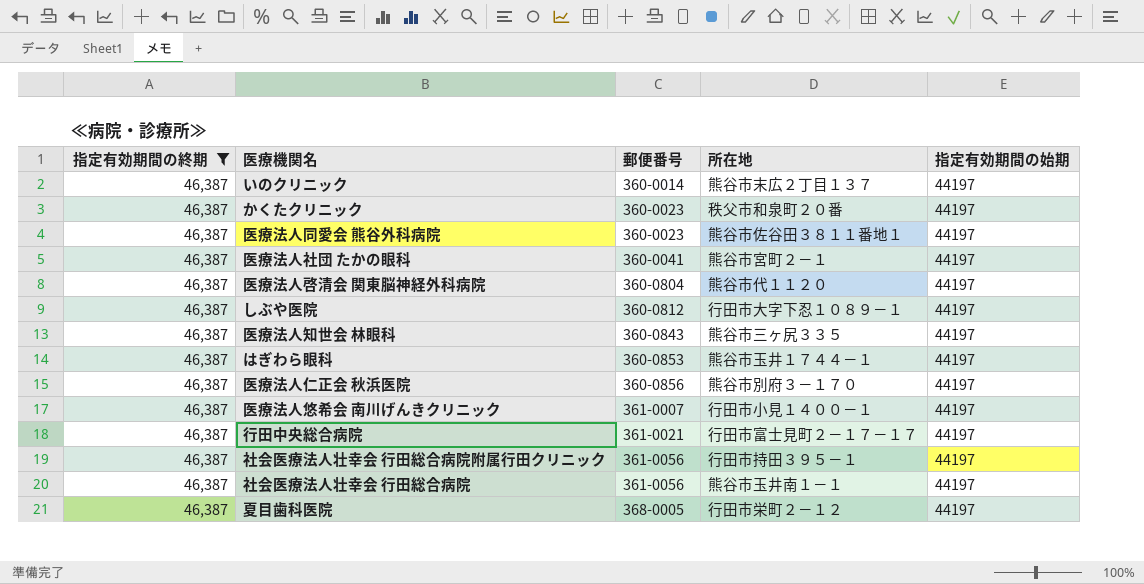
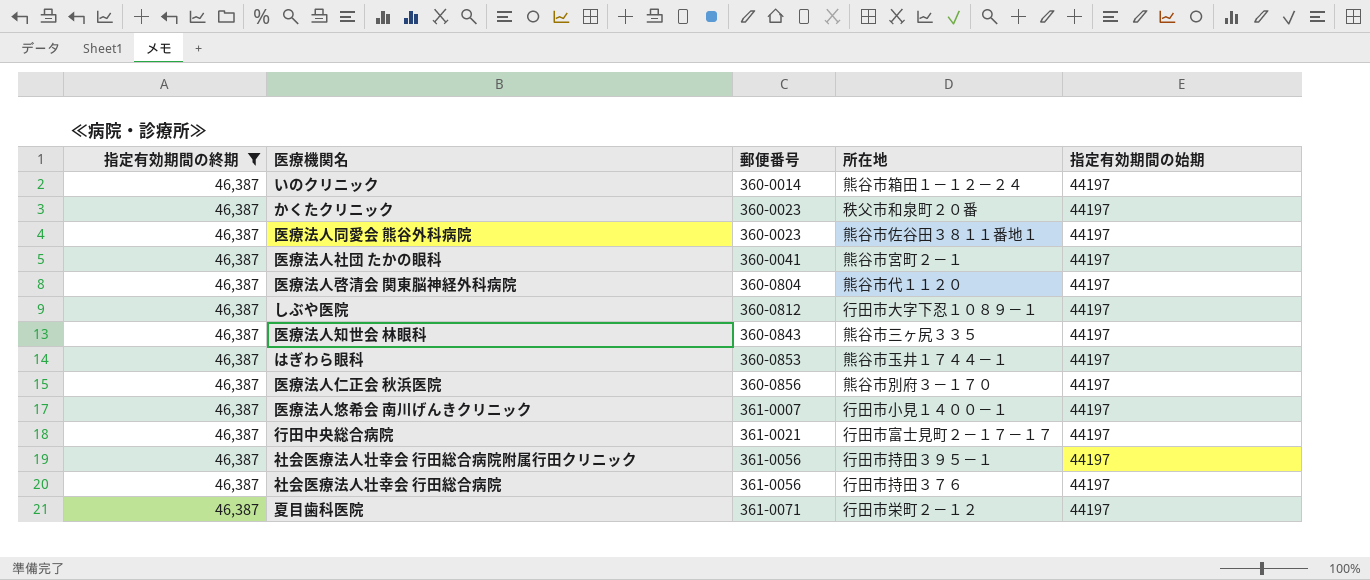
いのクリニック | 所在地: 熊谷市末広２丁目１３７ -> 熊谷市箱田１－１２－２４
社会医療法人壮幸会 行田総合病院 | 所在地: 熊谷市玉井南１－１ -> 行田市持田３７６
夏目歯科医院 | 郵便番号: 368-0005 -> 361-0071

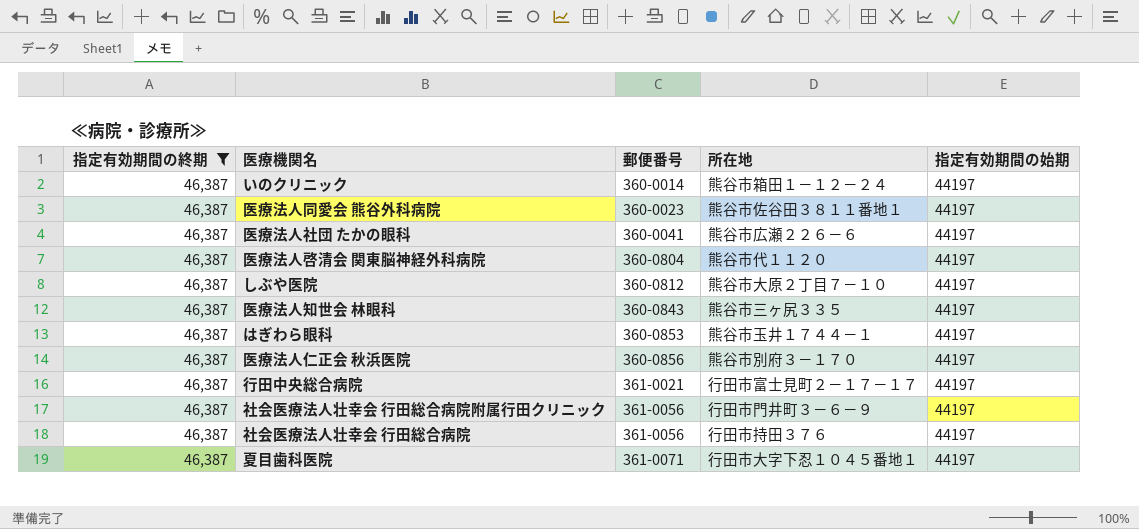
row かくたクリニック: 46,387 | 360-0023 | 秩父市和泉町２０番 | 44197 -> none
row 医療法人悠希会 南川げんきクリニック: 46,387 | 361-0007 | 行田市小見１４００－１ | 44197 -> none
医療法人社団 たかの眼科 | 所在地: 熊谷市宮町２－１ -> 熊谷市広瀬２２６－６
しぶや医院 | 所在地: 行田市大字下忍１０８９－１ -> 熊谷市大原２丁目７－１０
社会医療法人壮幸会 行田総合病院附属行田クリニック | 所在地: 行田市持田３９５－１ -> 行田市門井町３－６－９
夏目歯科医院 | 所在地: 行田市栄町２－１２ -> 行田市大字下忍１０４５番地１

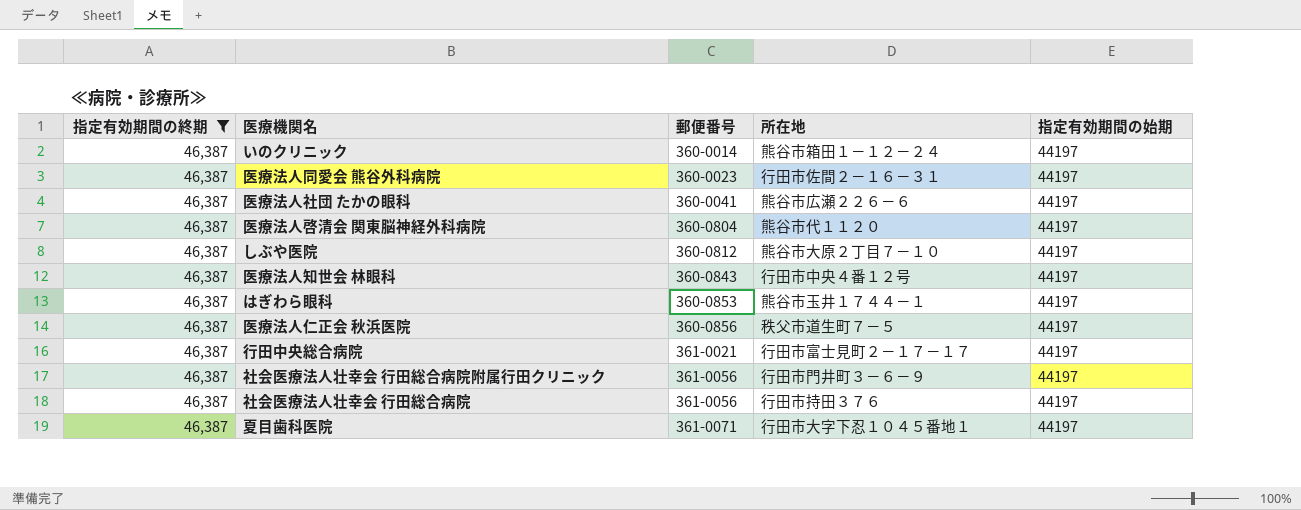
医療法人同愛会 熊谷外科病院 | 所在地: 熊谷市佐谷田３８１１番地１ -> 行田市佐間２－１６－３１
医療法人知世会 林眼科 | 所在地: 熊谷市三ヶ尻３３５ -> 行田市中央４番１２号
医療法人仁正会 秋浜医院 | 所在地: 熊谷市別府３－１７０ -> 秩父市道生町７－５

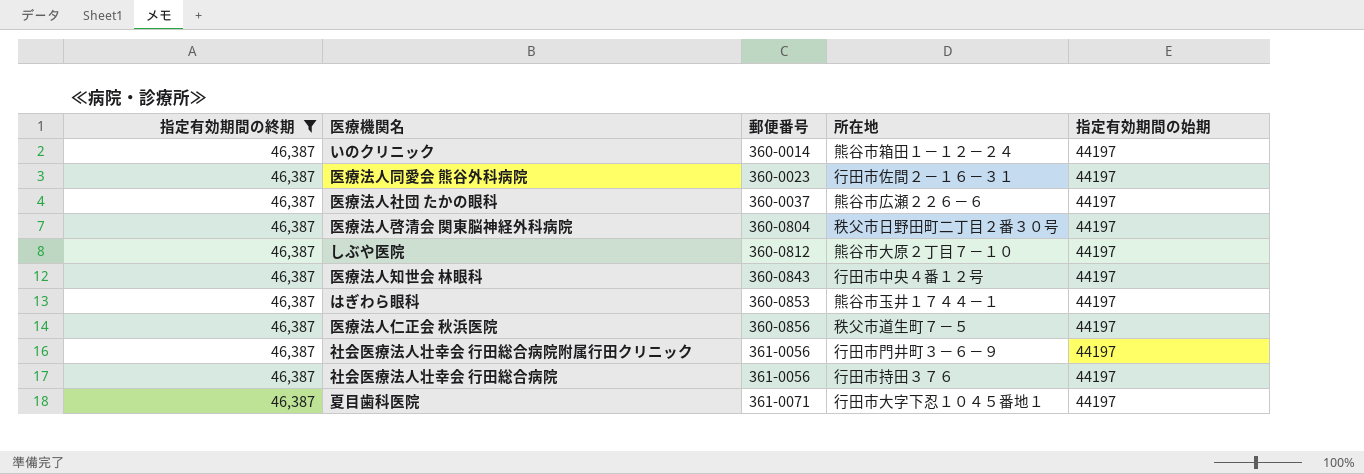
row 行田中央総合病院: 46,387 | 361-0021 | 行田市富士見町２－１７－１７ | 44197 -> none
医療法人社団 たかの眼科 | 郵便番号: 360-0041 -> 360-0037
医療法人啓清会 関東脳神経外科病院 | 所在地: 熊谷市代１１２０ -> 秩父市日野田町二丁目２番３０号

